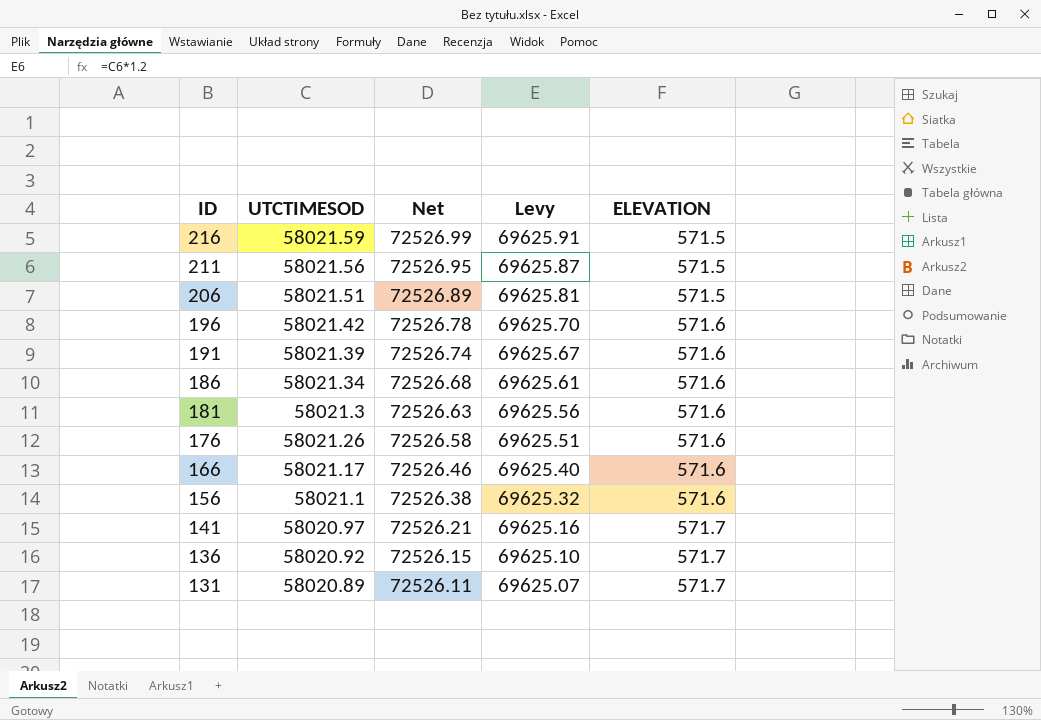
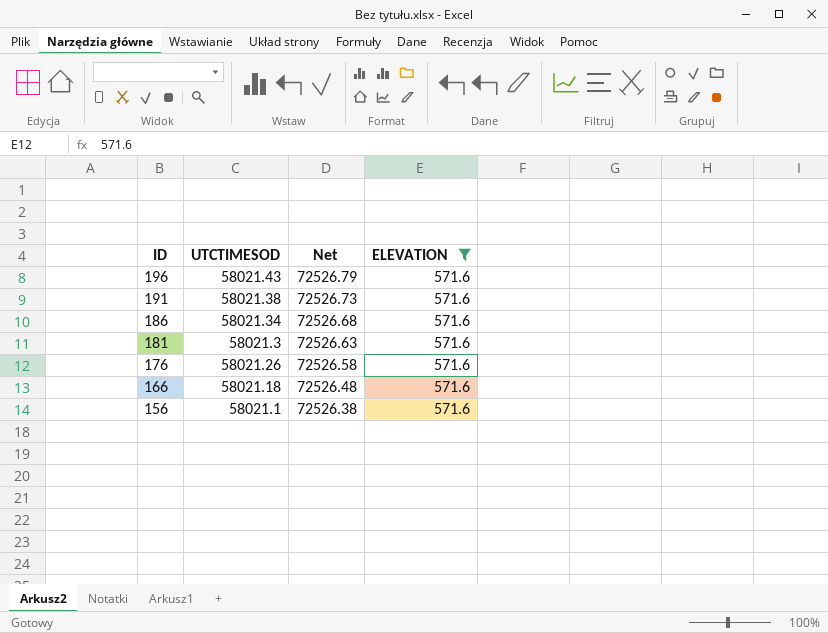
filter: none -> ELEVATION = 571.6
column Levy | formula: [UTCTIMESOD] * 1.2 -> none
196 | UTCTIMESOD: 58021.42 -> 58021.43
196 | Net: 72526.78 -> 72526.79
191 | UTCTIMESOD: 58021.39 -> 58021.38
191 | Net: 72526.74 -> 72526.73
166 | UTCTIMESOD: 58021.17 -> 58021.18
166 | Net: 72526.46 -> 72526.48

